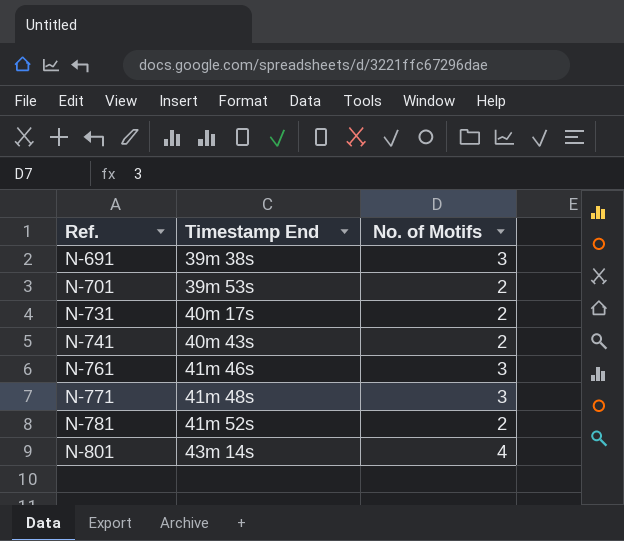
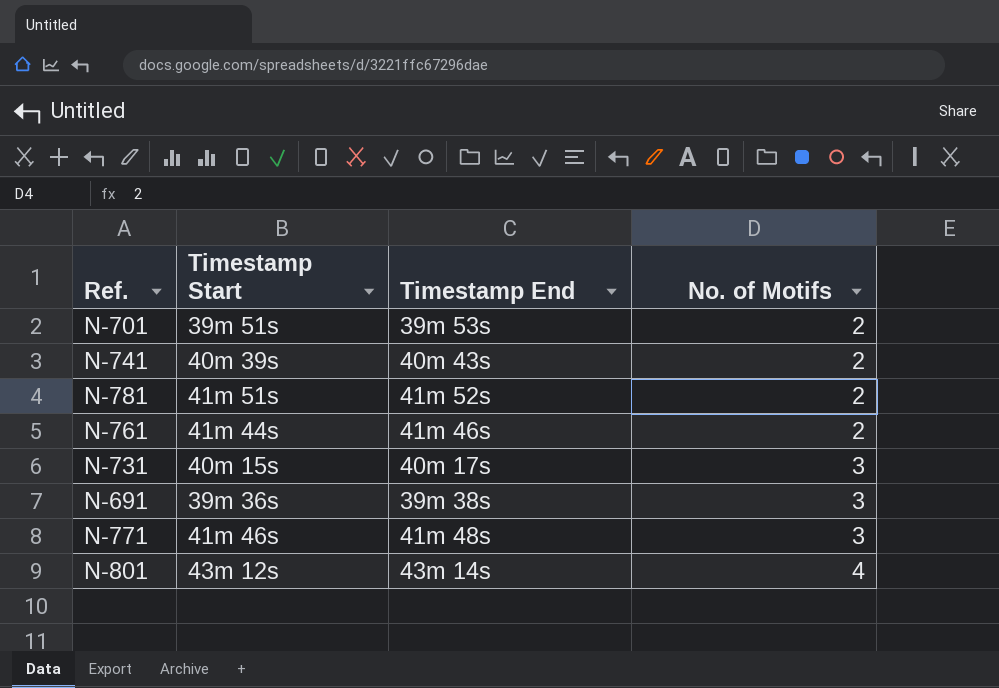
row order: Ref. ascending -> No. of Motifs ascending
column Timestamp Start | position: none -> 2
N-761 | No. of Motifs: 3 -> 2
N-731 | No. of Motifs: 2 -> 3

